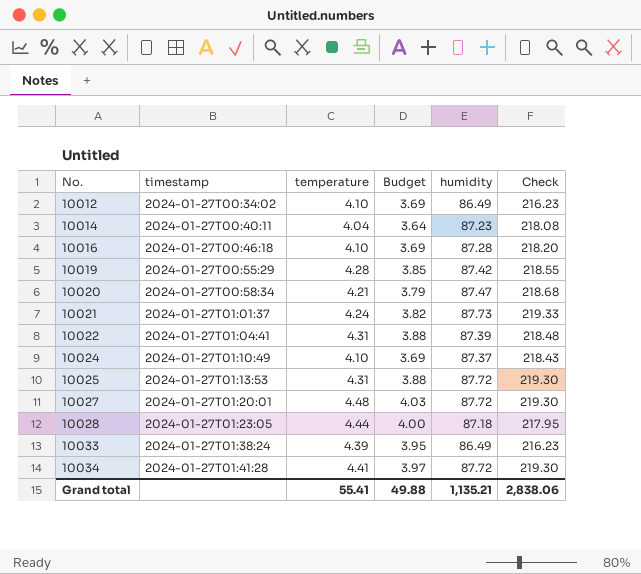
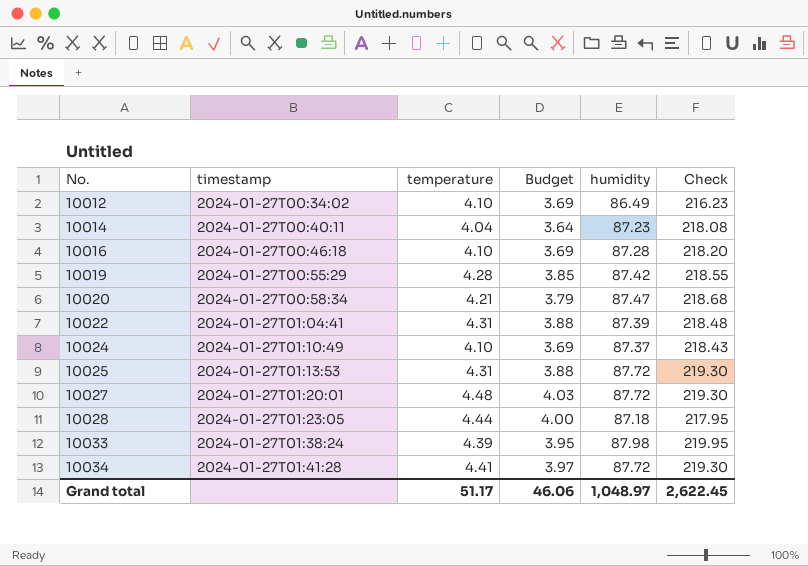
row 10021: 2024-01-27T01:01:37 | 4.24 | 3.82 | 87.73 | 219.33 -> none
10033 | humidity: 86.49 -> 87.98
10033 | Check: 216.23 -> 219.95
Grand total | temperature: 55.41 -> 51.17
Grand total | Budget: 49.88 -> 46.06
Grand total | humidity: 1,135.21 -> 1,048.97
Grand total | Check: 2,838.06 -> 2,622.45

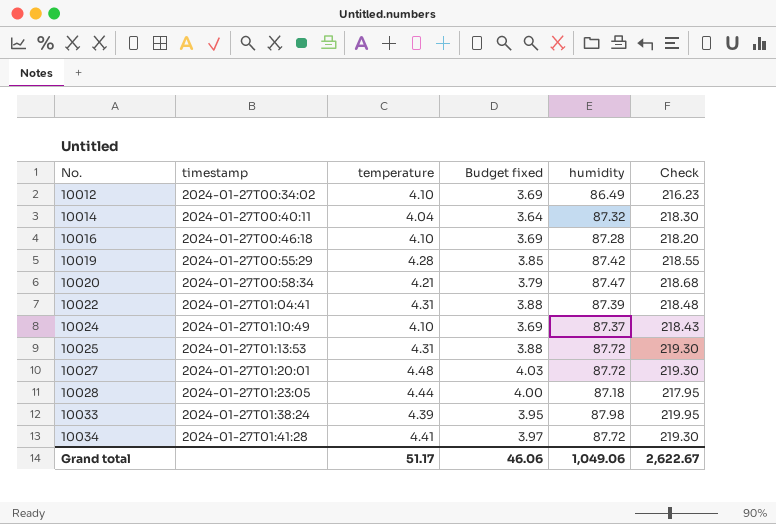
column name: Budget -> Budget fixed
10014 | humidity: 87.23 -> 87.32
10014 | Check: 218.08 -> 218.30
Grand total | humidity: 1,048.97 -> 1,049.06
Grand total | Check: 2,622.45 -> 2,622.67

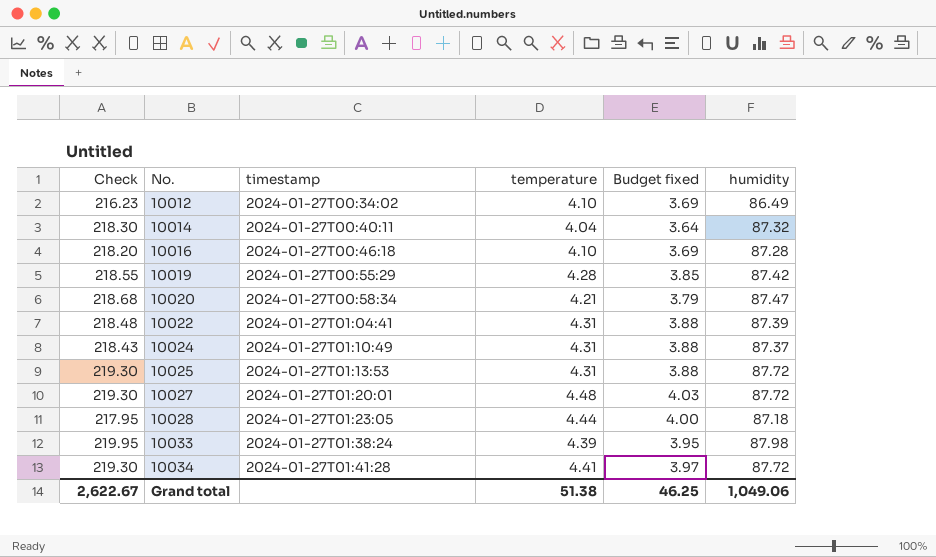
column Check | position: 6 -> 1
10024 | temperature: 4.10 -> 4.31
10024 | Budget fixed: 3.69 -> 3.88
Grand total | temperature: 51.17 -> 51.38
Grand total | Budget fixed: 46.06 -> 46.25

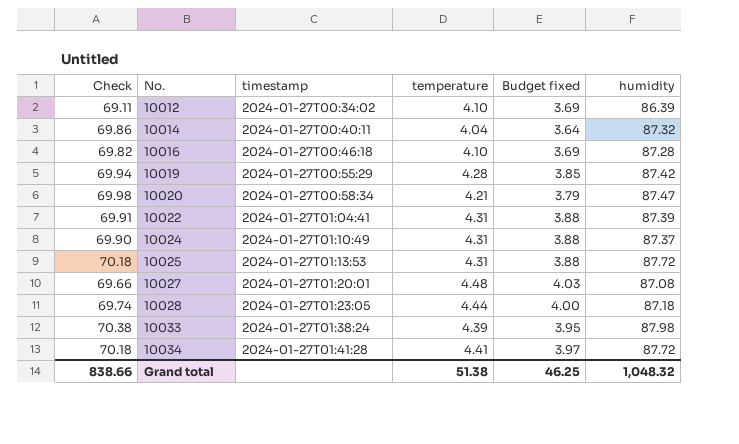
column Check | formula: [humidity] * 2.5 -> [humidity] * 0.8
10012 | humidity: 86.49 -> 86.39
10027 | humidity: 87.72 -> 87.08
Grand total | Check: 2,622.67 -> 838.66
Grand total | humidity: 1,049.06 -> 1,048.32

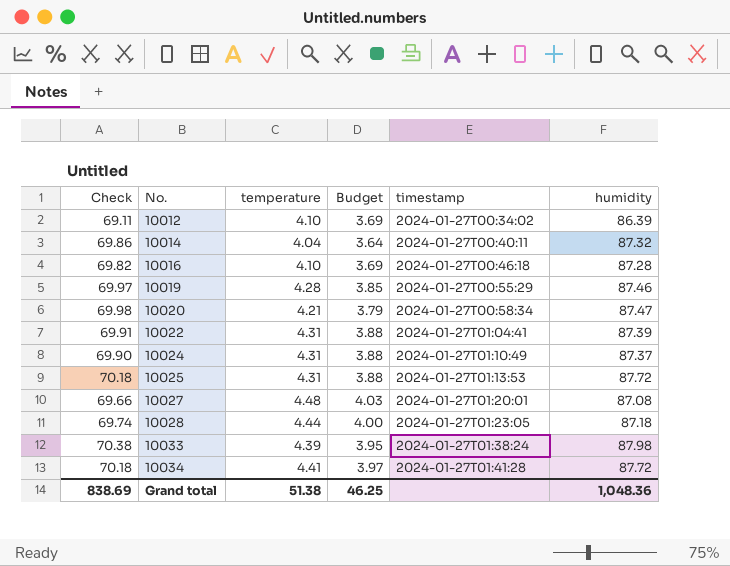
column name: Budget fixed -> Budget
column timestamp | position: 3 -> 5
10019 | Check: 69.94 -> 69.97
10019 | humidity: 87.42 -> 87.46
Grand total | Check: 838.66 -> 838.69
Grand total | humidity: 1,048.32 -> 1,048.36

